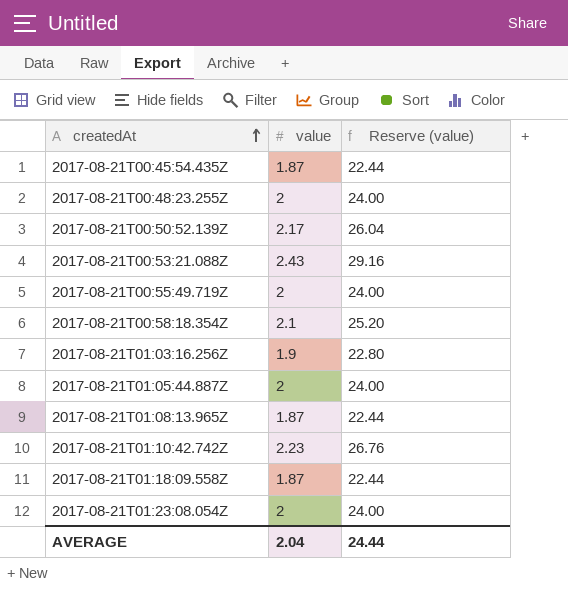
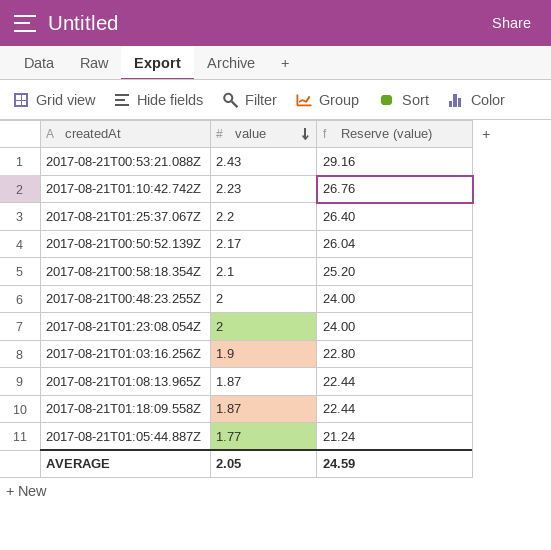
row order: createdAt ascending -> value descending
row 2017-08-21T00:45:54.435Z: 1.87 | 22.44 -> none
row 2017-08-21T00:55:49.719Z: 2 | 24.00 -> none
row 2017-08-21T01:25:37.067Z: none -> 2.2 | 26.40
2017-08-21T01:05:44.887Z | value: 2 -> 1.77
2017-08-21T01:05:44.887Z | Reserve (value): 24.00 -> 21.24
AVERAGE | value: 2.04 -> 2.05
AVERAGE | Reserve (value): 24.44 -> 24.59

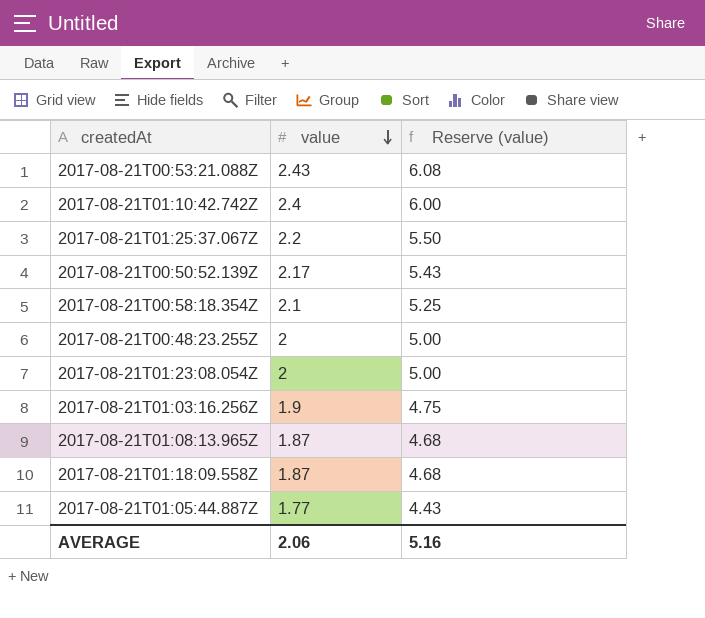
column Reserve (value) | formula: [value] * 12 -> [value] * 2.5
2017-08-21T01:10:42.742Z | value: 2.23 -> 2.4
AVERAGE | value: 2.05 -> 2.06
AVERAGE | Reserve (value): 24.59 -> 5.16

